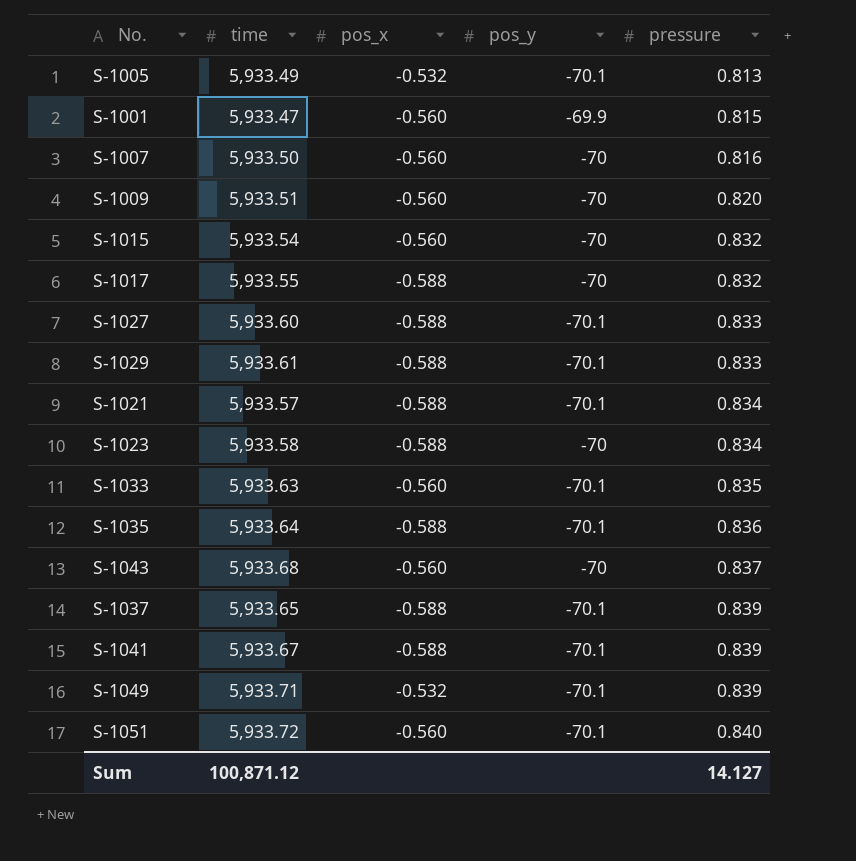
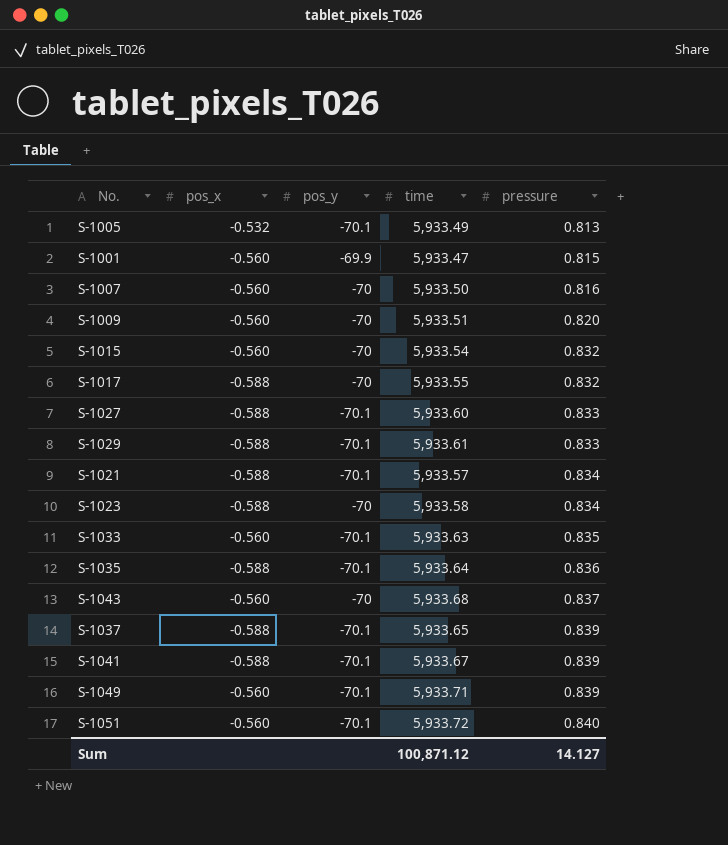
column time | position: 2 -> 4
S-1049 | pos_x: -0.532 -> -0.560

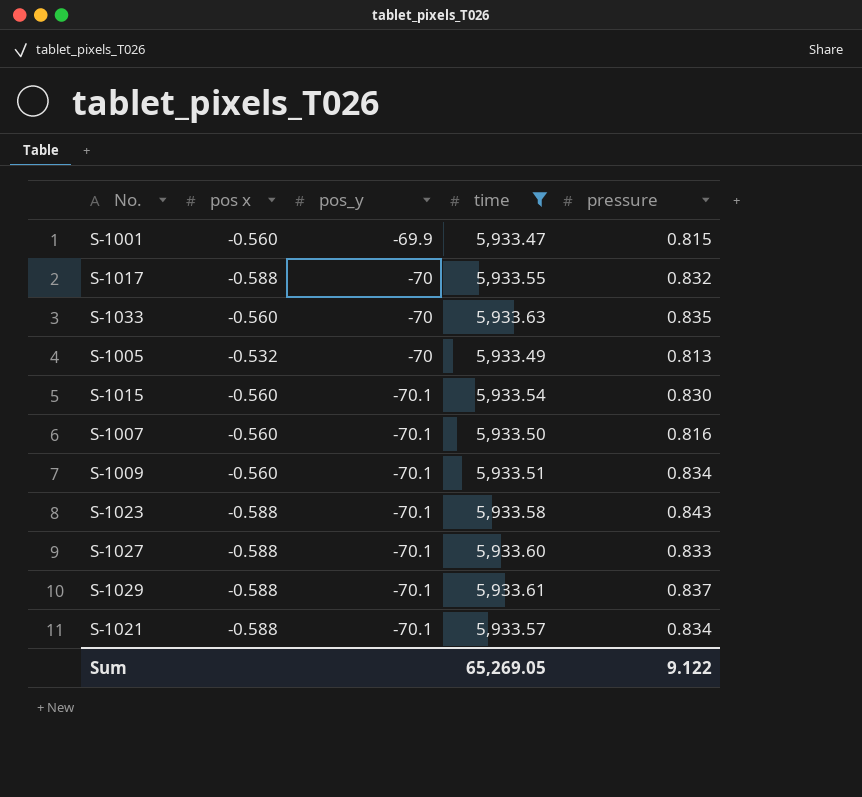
filter: none -> time <= 5,933.63
row order: pressure ascending -> pos_y descending
column name: pos_x -> pos x
S-1033 | pos_y: -70.1 -> -70
S-1005 | pos_y: -70.1 -> -70
S-1015 | pos_y: -70 -> -70.1
S-1015 | pressure: 0.832 -> 0.830
S-1007 | pos_y: -70 -> -70.1
S-1009 | pos_y: -70 -> -70.1
S-1009 | pressure: 0.820 -> 0.834
S-1023 | pos_y: -70 -> -70.1
S-1023 | pressure: 0.834 -> 0.843
S-1029 | pressure: 0.833 -> 0.837
Sum | time: 100,871.12 -> 65,269.05
Sum | pressure: 14.127 -> 9.122

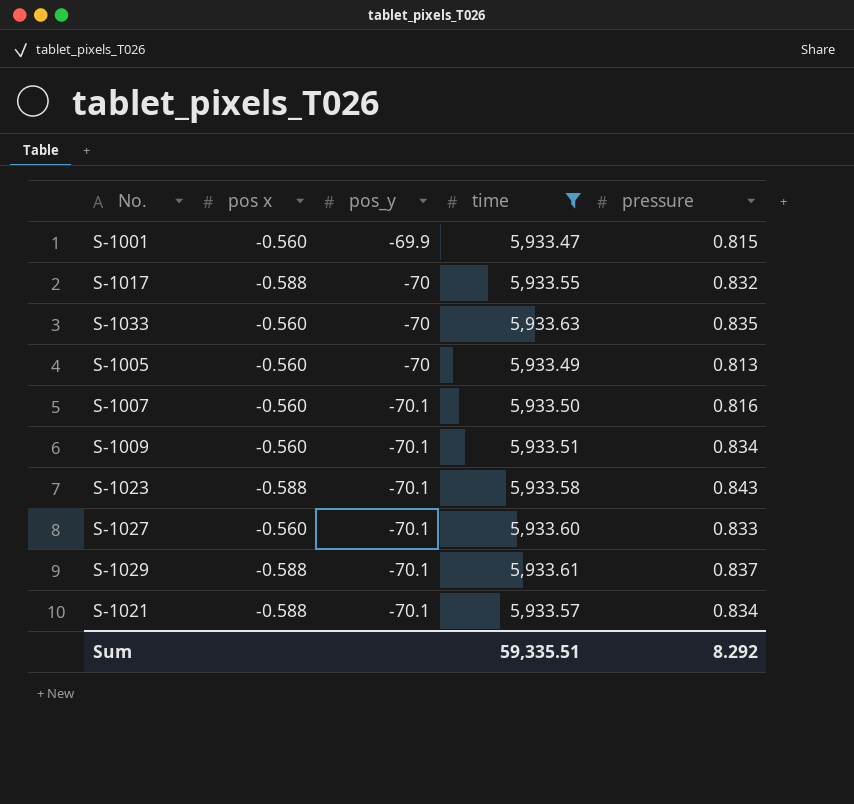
row S-1015: -0.560 | -70.1 | 5,933.54 | 0.830 -> none
S-1005 | pos x: -0.532 -> -0.560
S-1027 | pos x: -0.588 -> -0.560
Sum | time: 65,269.05 -> 59,335.51
Sum | pressure: 9.122 -> 8.292

